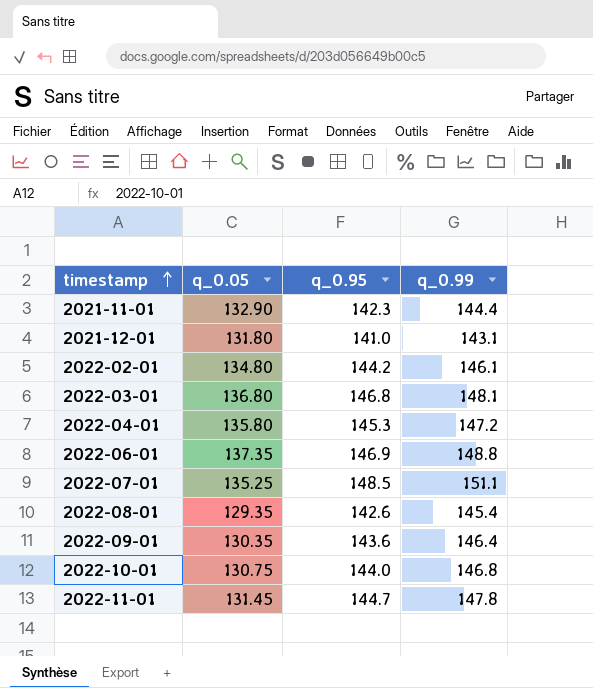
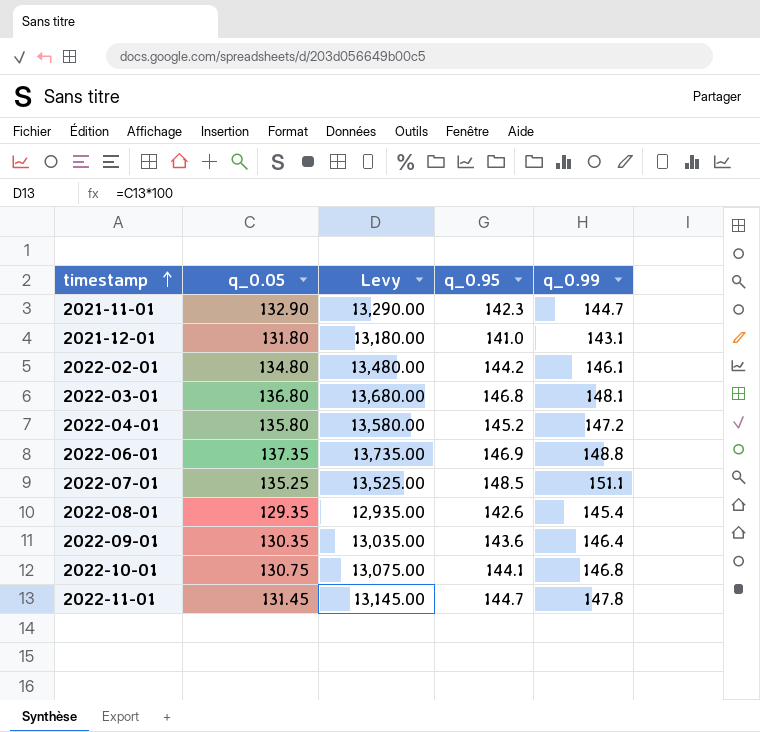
column Levy | formula: none -> [q_0.05] * 100
2021-11-01 | q_0.99: 144.4 -> 144.7
2022-04-01 | q_0.95: 145.3 -> 145.2
2022-10-01 | q_0.95: 144.0 -> 144.1

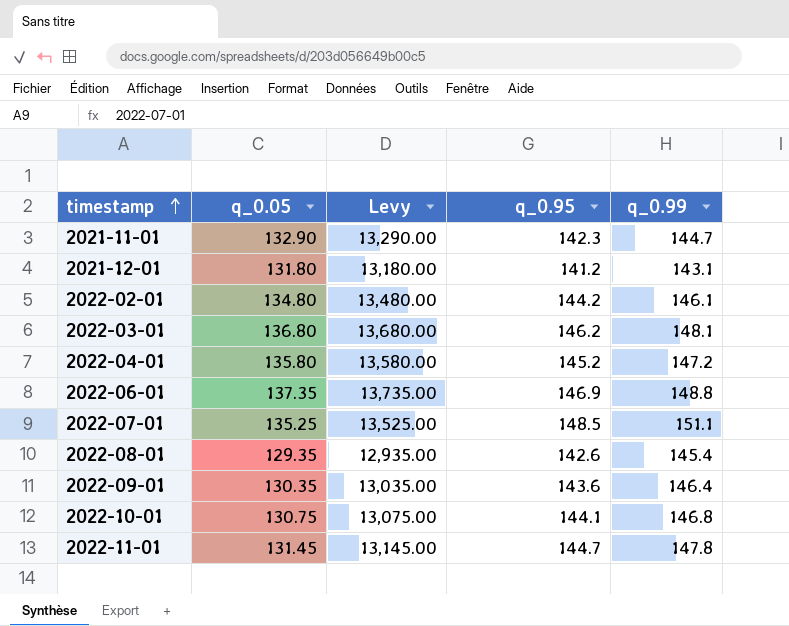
2021-12-01 | q_0.95: 141.0 -> 141.2
2022-03-01 | q_0.95: 146.8 -> 146.2

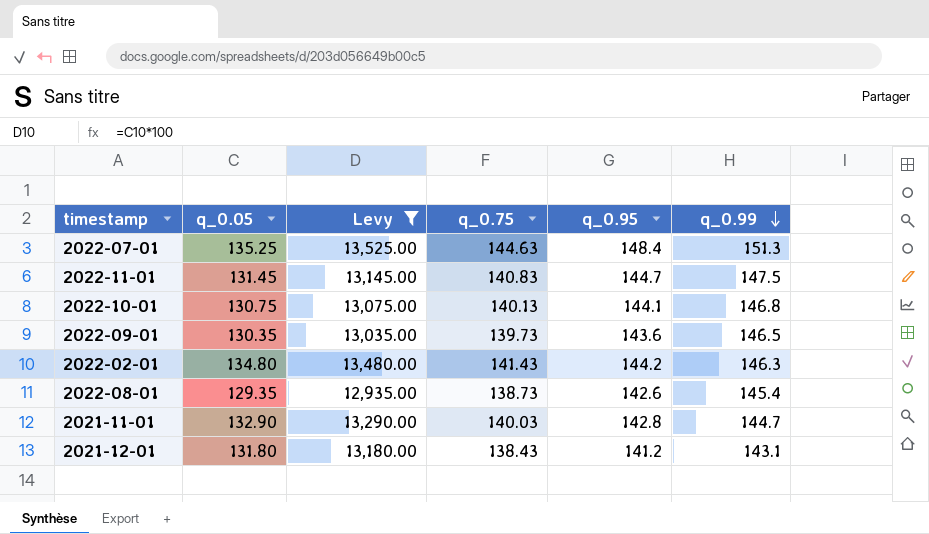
filter: none -> Levy <= 13,525.00
row order: timestamp ascending -> q_0.99 descending
column q_0.75 | position: none -> 4
2022-07-01 | q_0.95: 148.5 -> 148.4
2022-07-01 | q_0.99: 151.1 -> 151.3
2022-11-01 | q_0.99: 147.8 -> 147.5
2022-09-01 | q_0.99: 146.4 -> 146.5
2022-02-01 | q_0.99: 146.1 -> 146.3
2021-11-01 | q_0.95: 142.3 -> 142.8

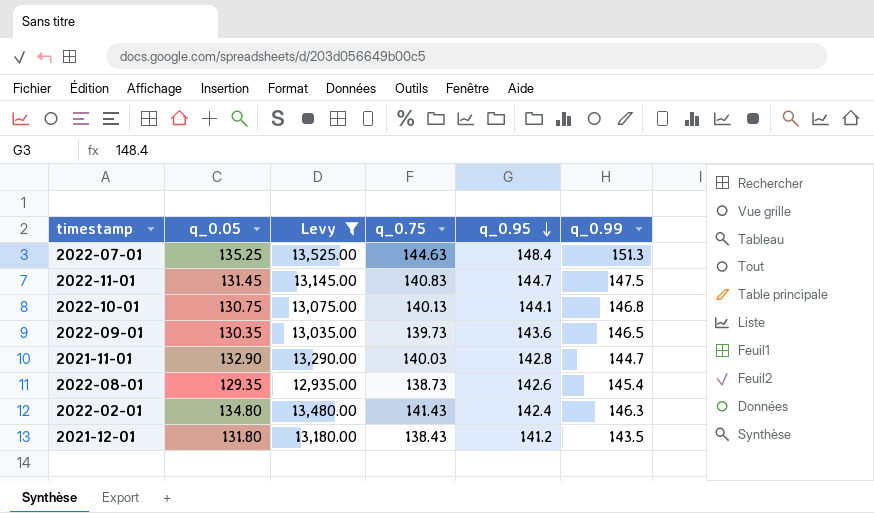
row order: q_0.99 descending -> q_0.95 descending
2022-02-01 | q_0.95: 144.2 -> 142.4
2021-12-01 | q_0.99: 143.1 -> 143.5

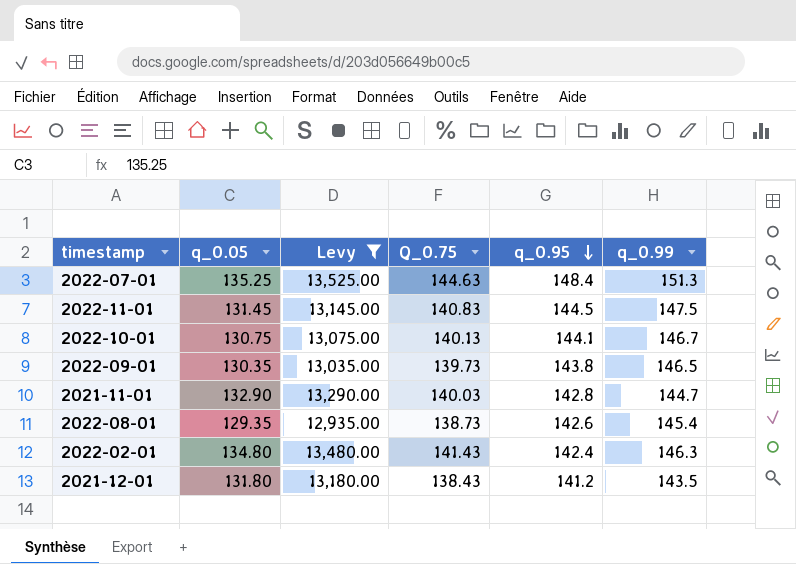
column name: q_0.75 -> Q_0.75
2022-11-01 | q_0.95: 144.7 -> 144.5
2022-10-01 | q_0.99: 146.8 -> 146.7
2022-09-01 | q_0.95: 143.6 -> 143.8

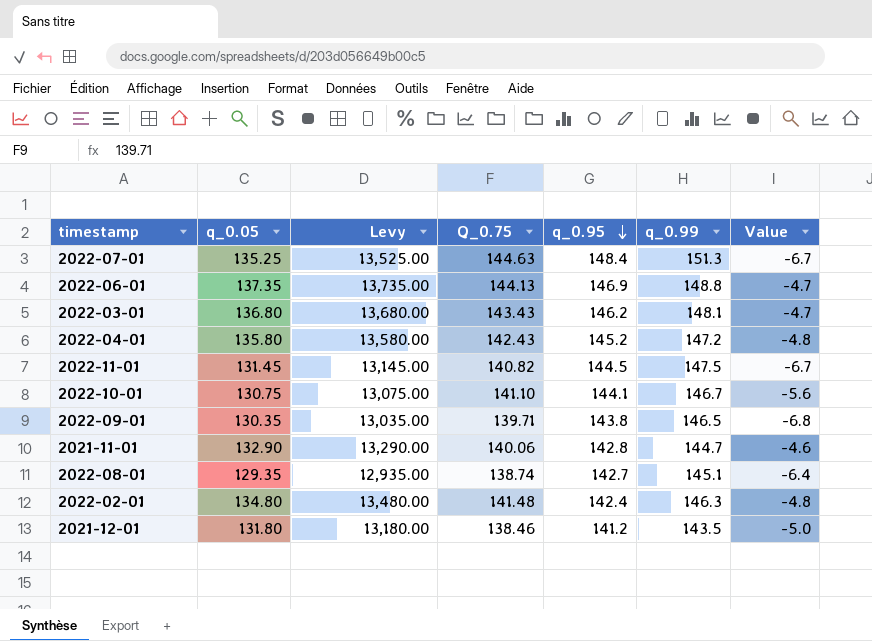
filter: Levy <= 13,525.00 -> none
column Value | formula: none -> [Q_0.75] - [q_0.99]
2022-11-01 | Q_0.75: 140.83 -> 140.82
2022-10-01 | Q_0.75: 140.13 -> 141.10
2022-09-01 | Q_0.75: 139.73 -> 139.71
2021-11-01 | Q_0.75: 140.03 -> 140.06
2022-08-01 | Q_0.75: 138.73 -> 138.74
2022-08-01 | q_0.95: 142.6 -> 142.7
2022-08-01 | q_0.99: 145.4 -> 145.1
2022-02-01 | Q_0.75: 141.43 -> 141.48
2021-12-01 | Q_0.75: 138.43 -> 138.46

